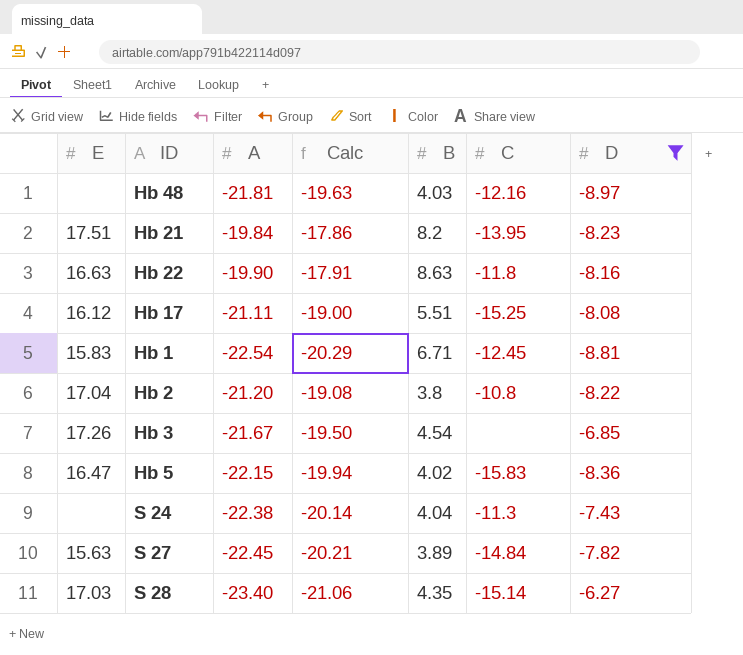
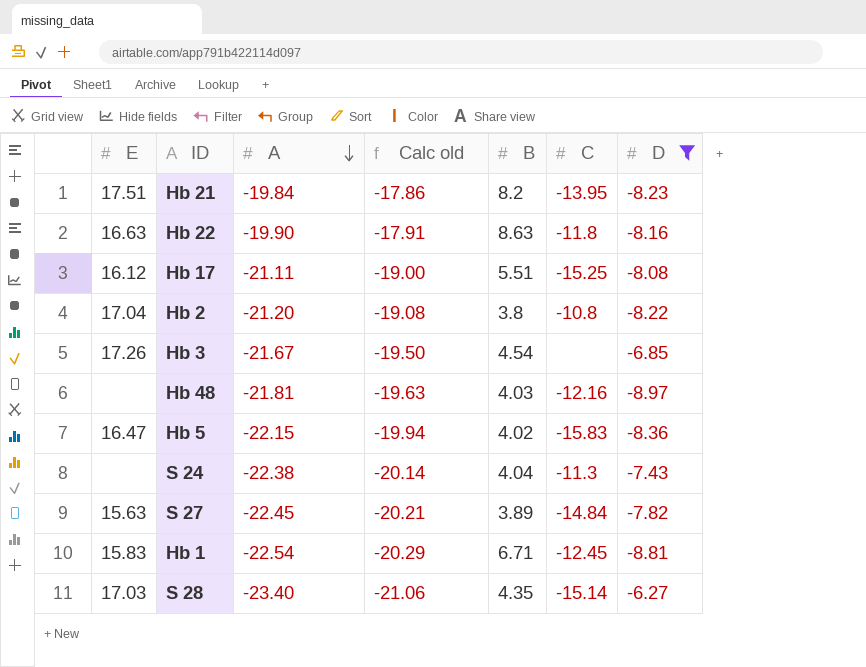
row order: none -> A descending
column name: Calc -> Calc old

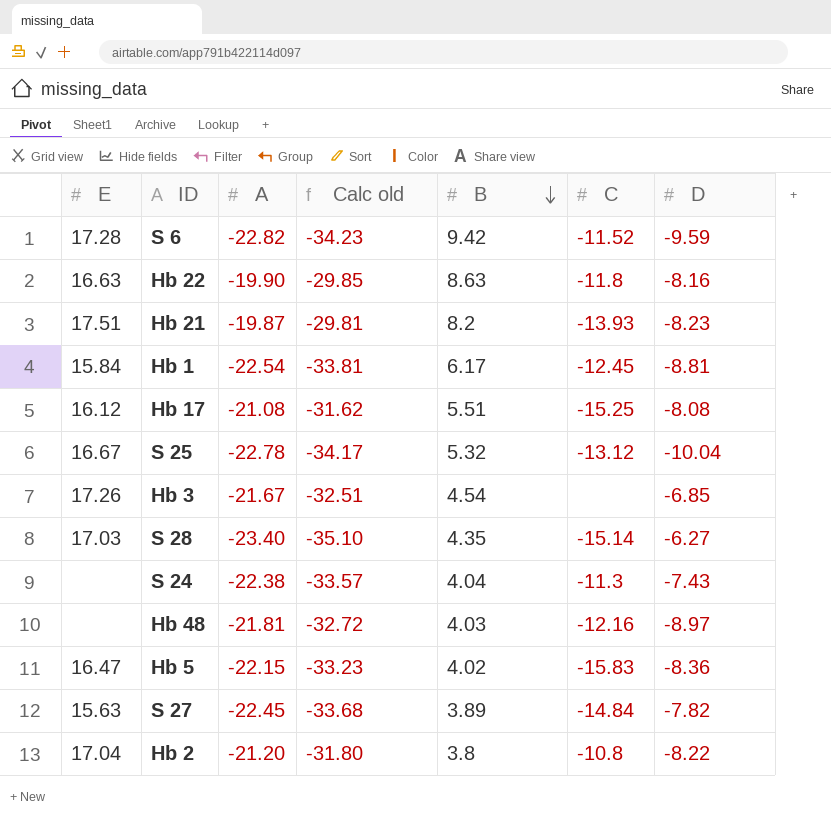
filter: D >= -8.97 -> none
row order: A descending -> B descending
column Calc old | formula: [A] * 0.9 -> [A] * 1.5
Hb 21 | A: -19.84 -> -19.87
Hb 21 | C: -13.95 -> -13.93
Hb 1 | E: 15.83 -> 15.84
Hb 1 | B: 6.71 -> 6.17
Hb 17 | A: -21.11 -> -21.08

